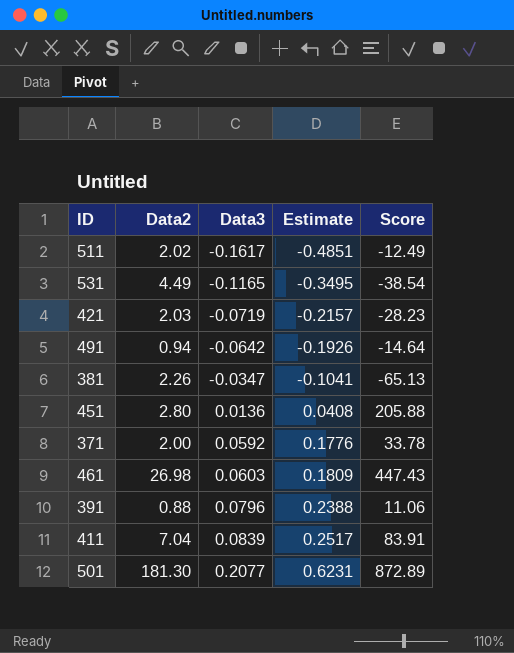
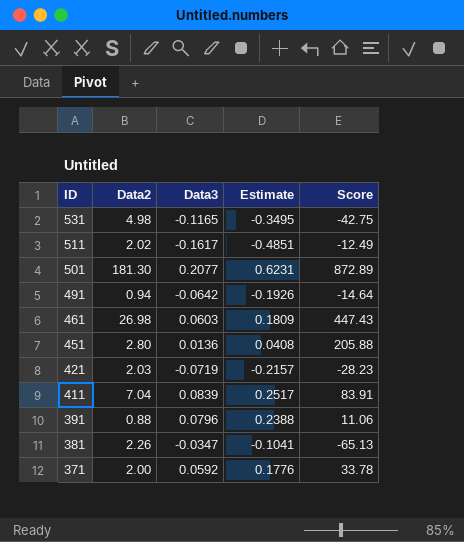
row order: Data3 ascending -> ID descending
531 | Data2: 4.49 -> 4.98
531 | Score: -38.54 -> -42.75

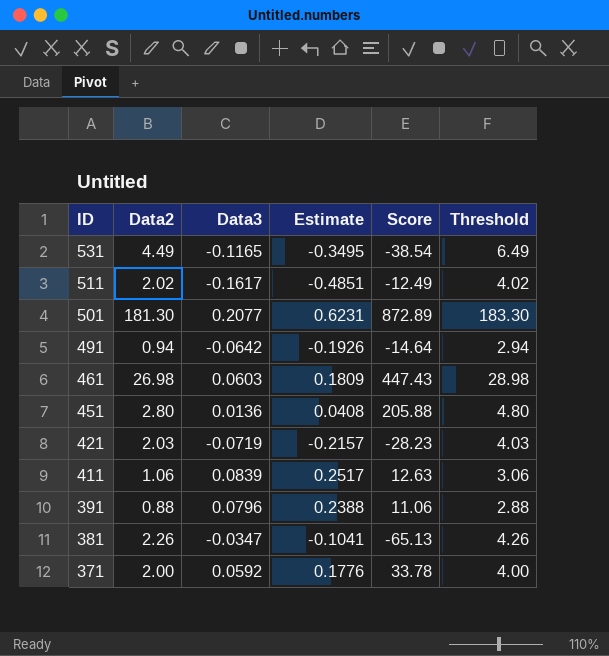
column Threshold | formula: none -> [Data2] + 2
531 | Data2: 4.98 -> 4.49
531 | Score: -42.75 -> -38.54
411 | Data2: 7.04 -> 1.06
411 | Score: 83.91 -> 12.63

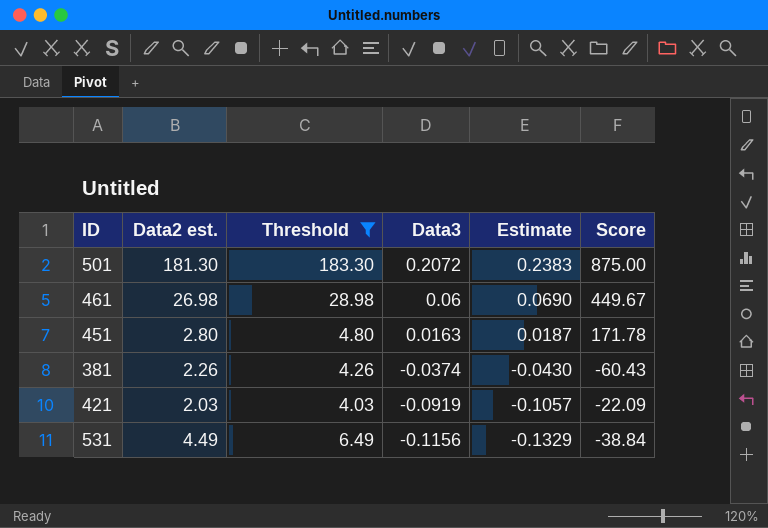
filter: none -> Threshold >= 4.03
row order: ID descending -> Data3 descending
column name: Data2 -> Data2 est.
column Threshold | position: 6 -> 3
column Estimate | formula: [Data3] * 3 -> [Data3] * 1.15
501 | Data3: 0.2077 -> 0.2072
501 | Score: 872.89 -> 875.00
461 | Data3: 0.0603 -> 0.06
461 | Score: 447.43 -> 449.67
451 | Data3: 0.0136 -> 0.0163
451 | Score: 205.88 -> 171.78
381 | Data3: -0.0347 -> -0.0374
381 | Score: -65.13 -> -60.43
421 | Data3: -0.0719 -> -0.0919
421 | Score: -28.23 -> -22.09
531 | Data3: -0.1165 -> -0.1156
531 | Score: -38.54 -> -38.84

